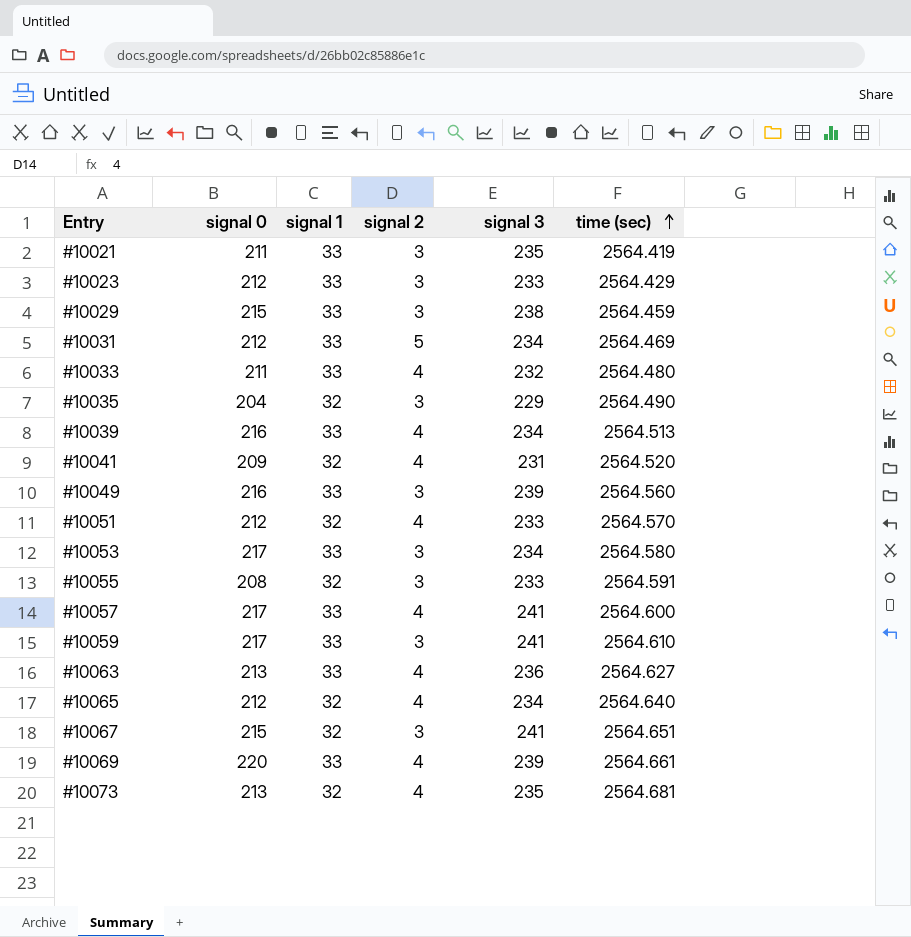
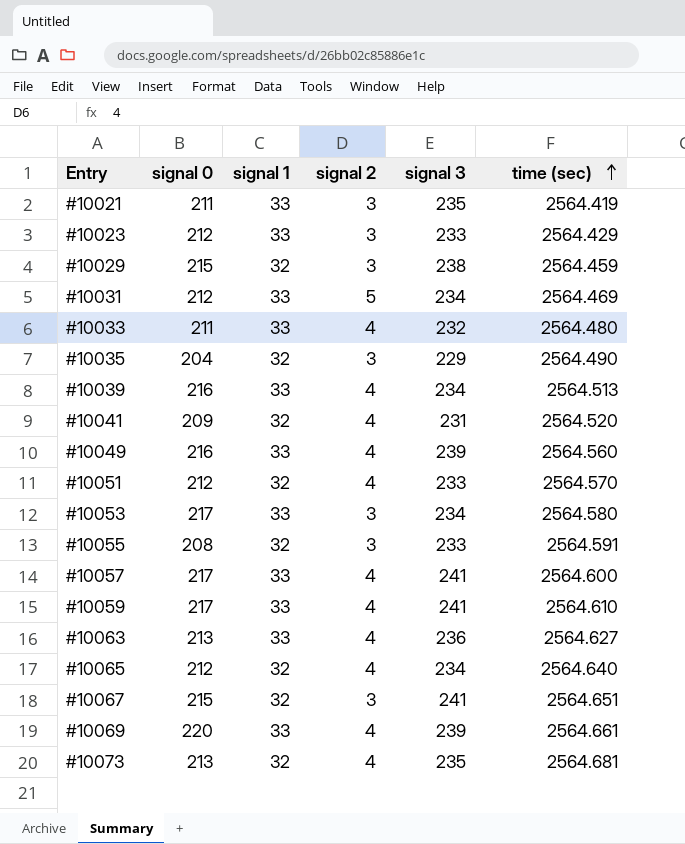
#10029 | signal 1: 33 -> 32
#10049 | signal 2: 3 -> 4
#10059 | signal 2: 3 -> 4

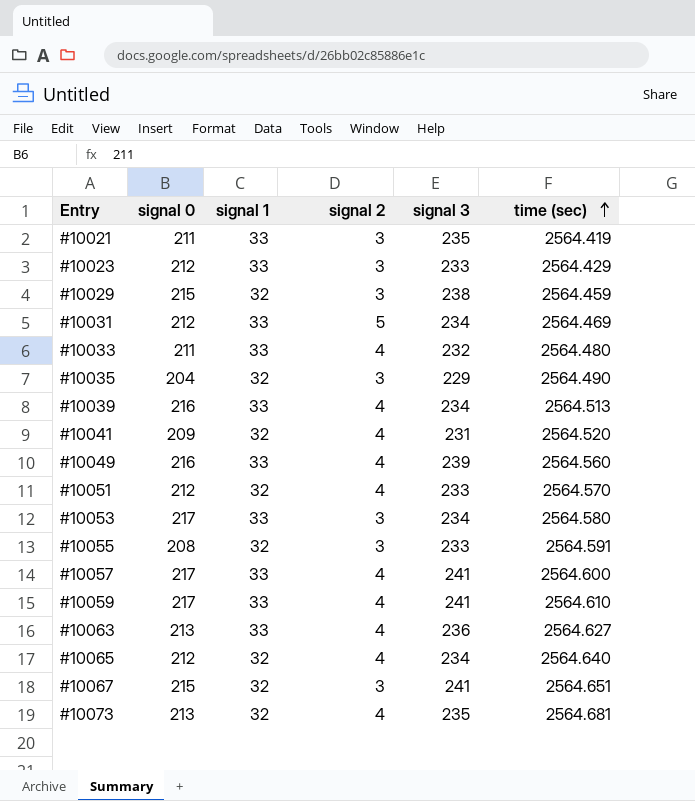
row #10069: 220 | 33 | 4 | 239 | 2564.661 -> none

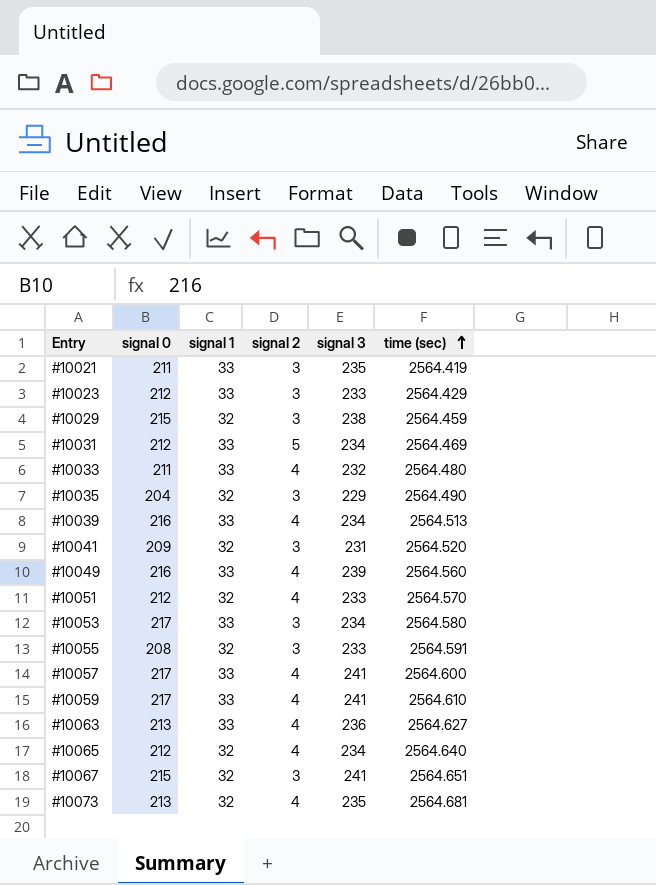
#10041 | signal 2: 4 -> 3

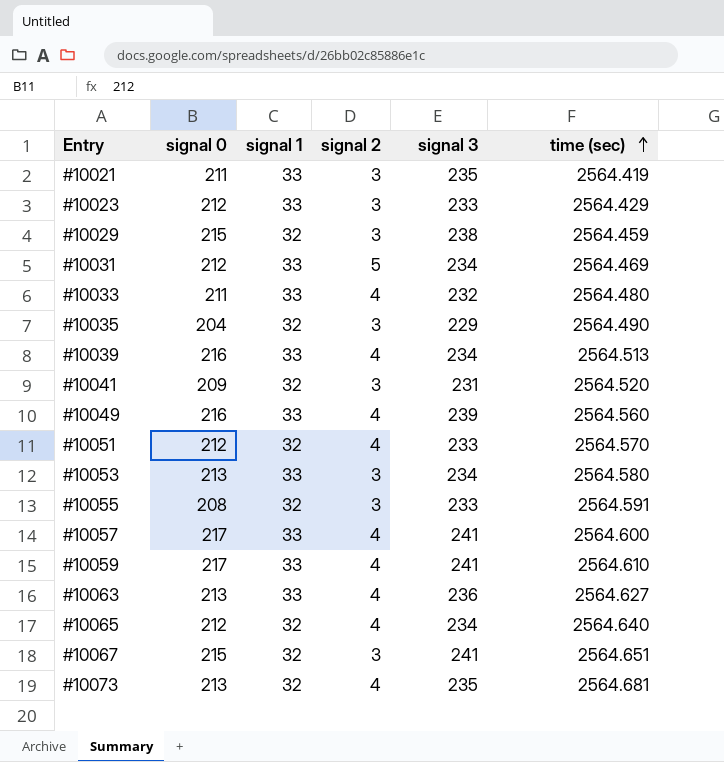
#10053 | signal 0: 217 -> 213

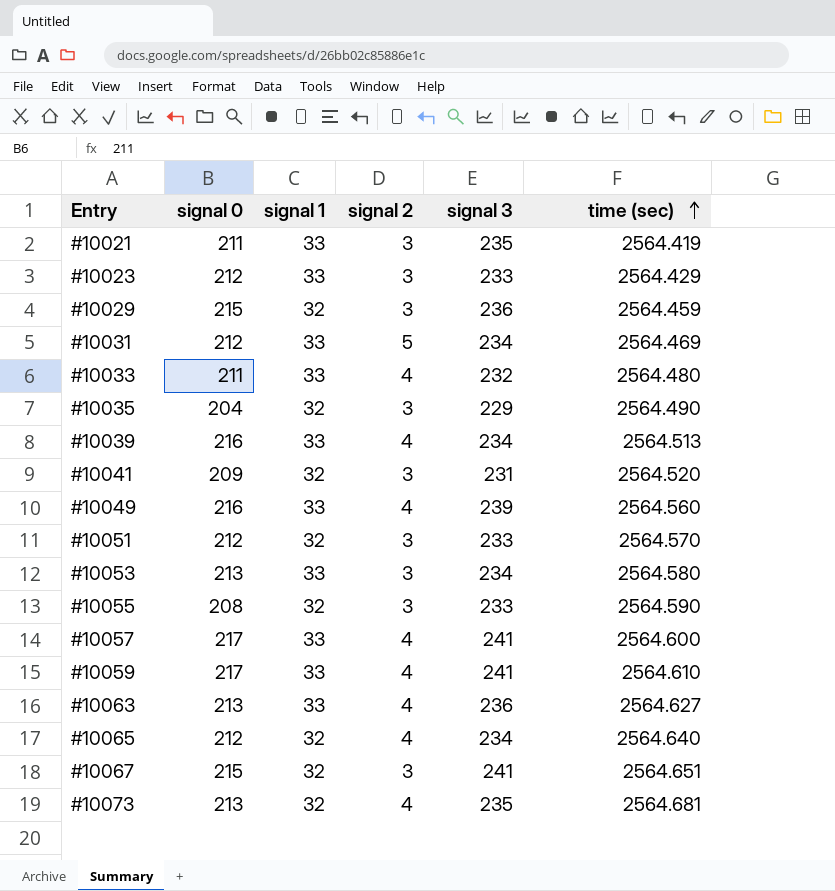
#10029 | signal 3: 238 -> 236
#10051 | signal 2: 4 -> 3
#10055 | time (sec): 2564.591 -> 2564.590

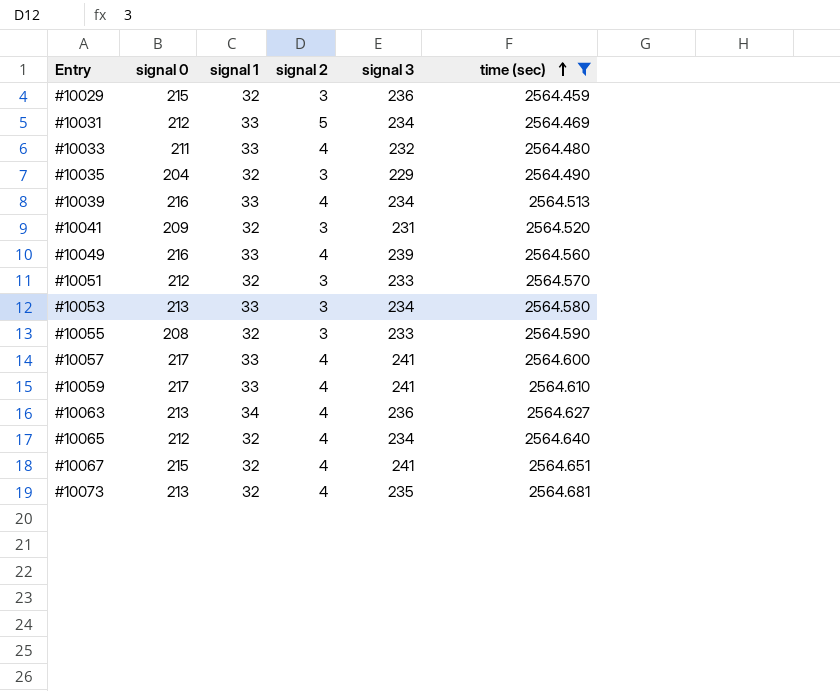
filter: none -> time (sec) >= 2564.459
#10063 | signal 1: 33 -> 34
#10067 | signal 2: 3 -> 4

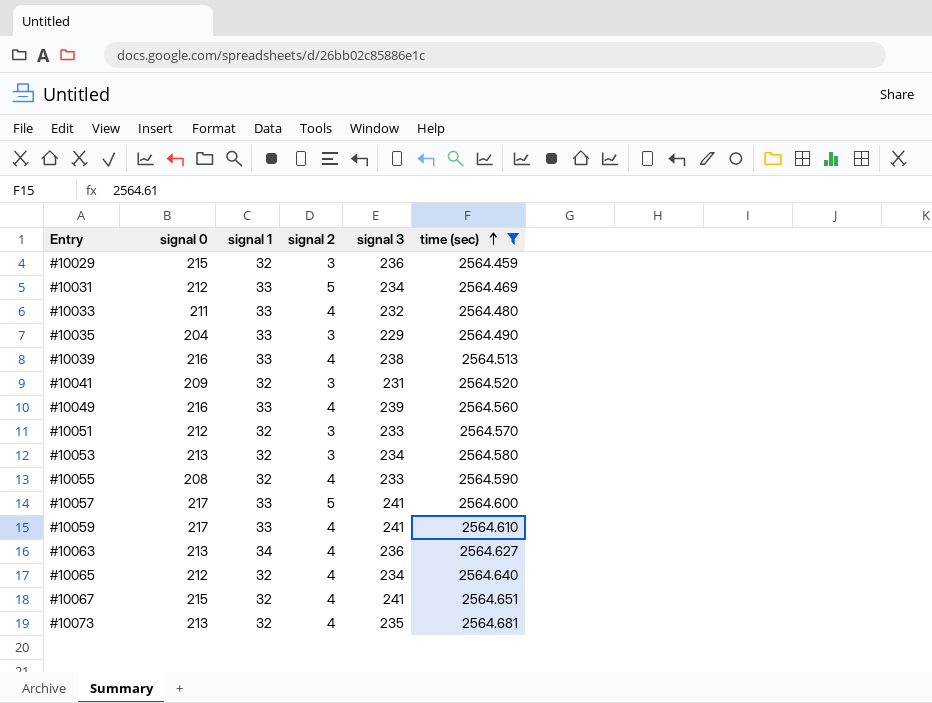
#10035 | signal 1: 32 -> 33
#10039 | signal 3: 234 -> 238
#10053 | signal 1: 33 -> 32
#10055 | signal 2: 3 -> 4
#10057 | signal 2: 4 -> 5

